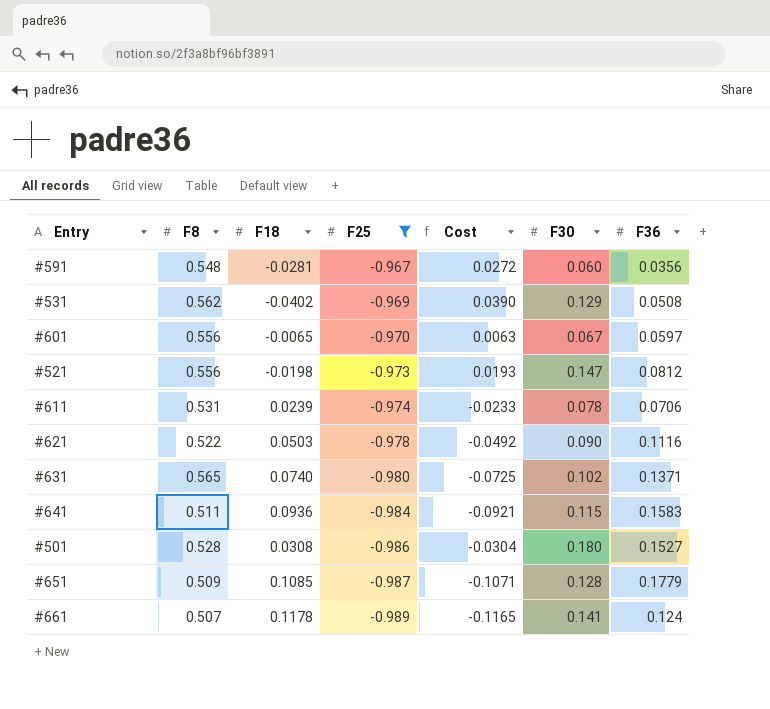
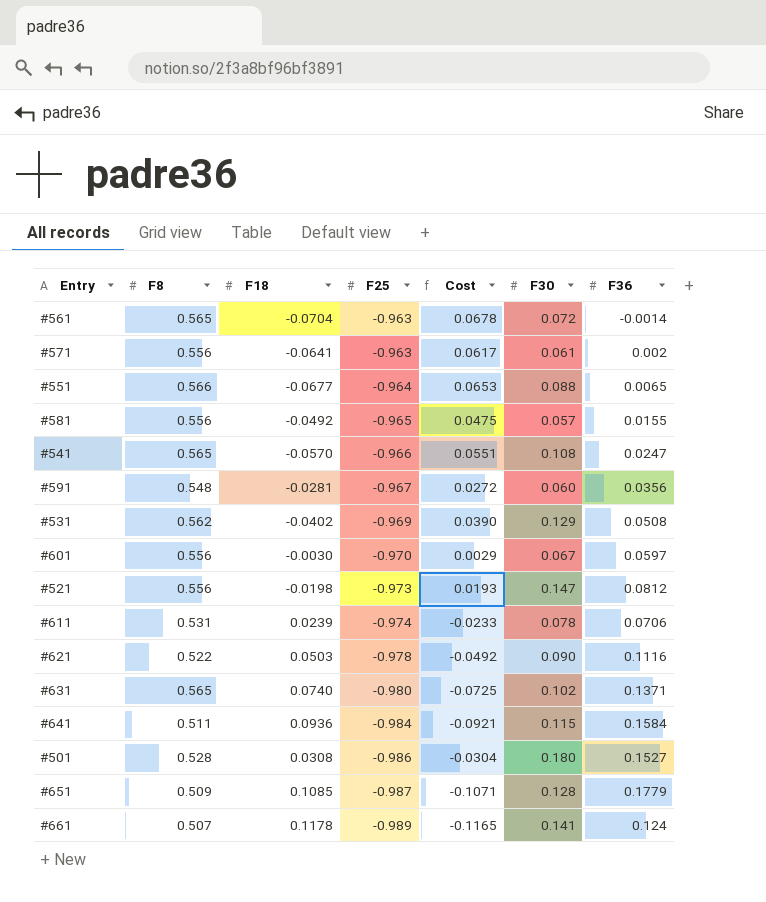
filter: F25 <= -0.967 -> none
#601 | F18: -0.0065 -> -0.0030
#601 | Cost: 0.0063 -> 0.0029
#641 | F36: 0.1583 -> 0.1584

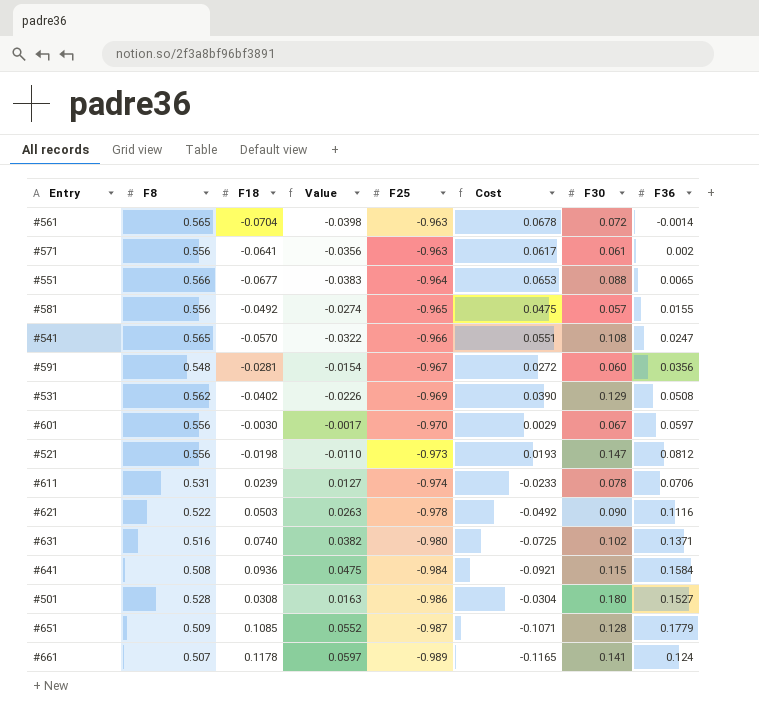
column Value | formula: none -> [F8] * [F18]
#631 | F8: 0.565 -> 0.516
#641 | F8: 0.511 -> 0.508

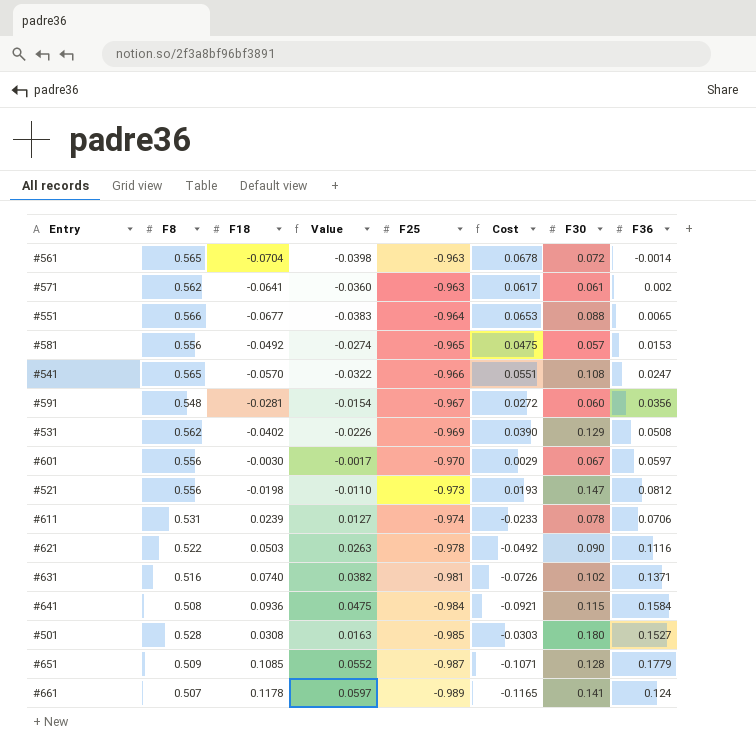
#571 | F8: 0.556 -> 0.562
#571 | Value: -0.0356 -> -0.0360
#581 | F36: 0.0155 -> 0.0153
#631 | F25: -0.980 -> -0.981
#631 | Cost: -0.0725 -> -0.0726
#501 | F25: -0.986 -> -0.985
#501 | Cost: -0.0304 -> -0.0303

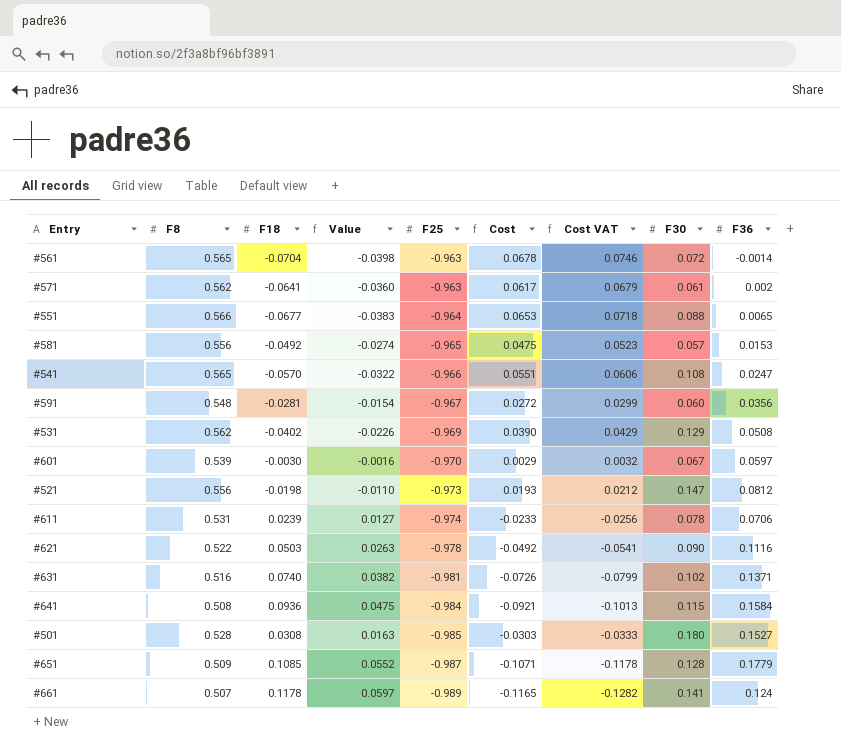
column Cost VAT | formula: none -> [Cost] * 1.1
#601 | F8: 0.556 -> 0.539
#601 | Value: -0.0017 -> -0.0016

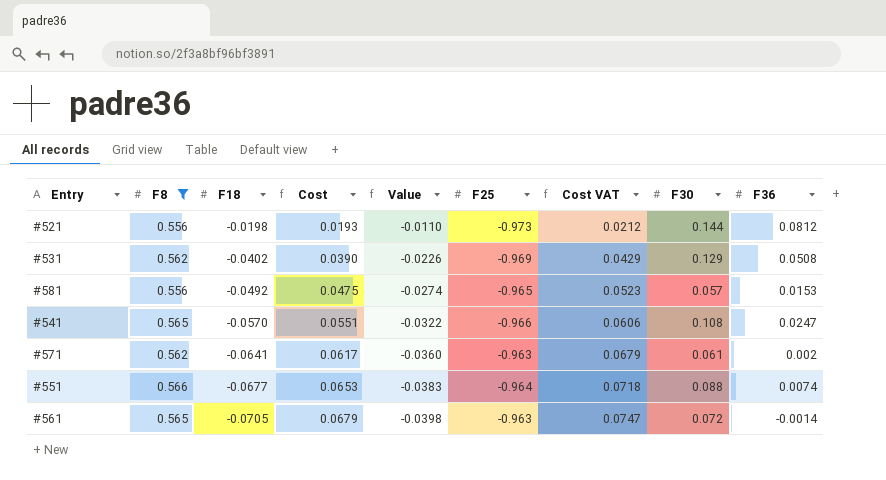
filter: none -> F8 >= 0.556
row order: F25 descending -> F18 descending
column Cost | position: 6 -> 4
#521 | F30: 0.147 -> 0.144
#551 | F36: 0.0065 -> 0.0074
#561 | F18: -0.0704 -> -0.0705
#561 | Cost: 0.0678 -> 0.0679
#561 | Cost VAT: 0.0746 -> 0.0747

